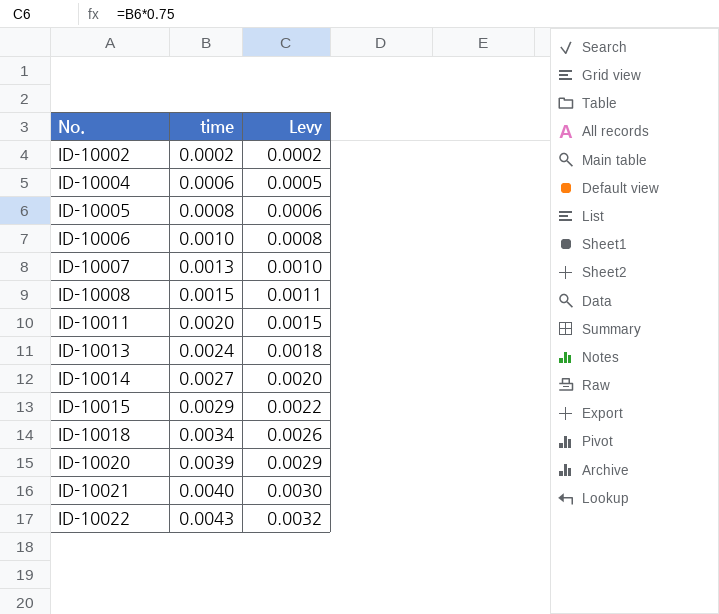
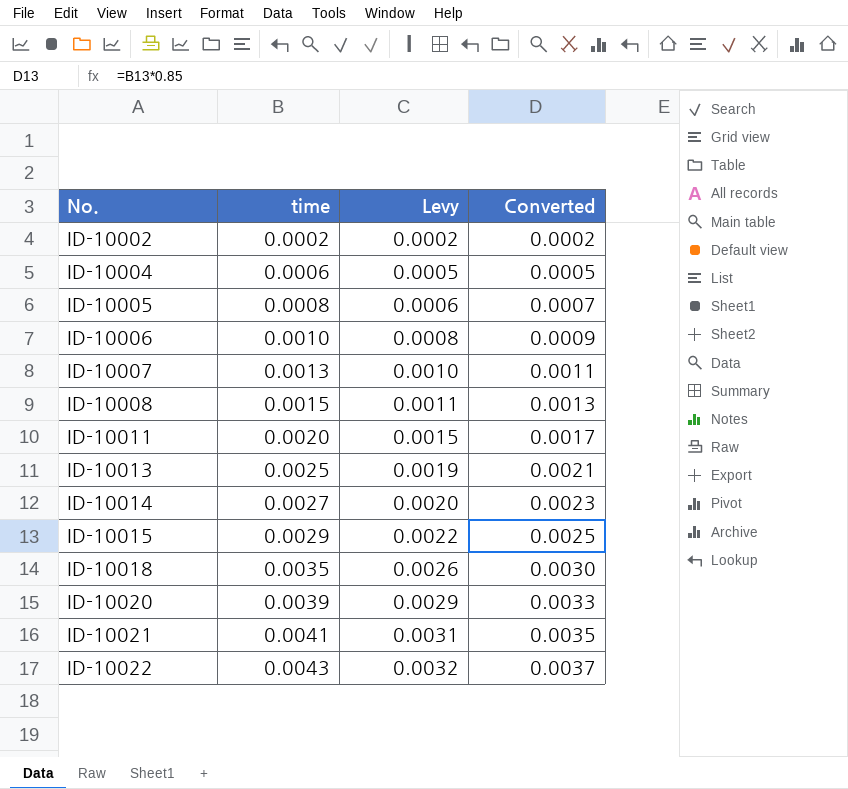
column Converted | formula: none -> [time] * 0.85
ID-10013 | time: 0.0024 -> 0.0025
ID-10013 | Levy: 0.0018 -> 0.0019
ID-10018 | time: 0.0034 -> 0.0035
ID-10021 | time: 0.0040 -> 0.0041
ID-10021 | Levy: 0.0030 -> 0.0031

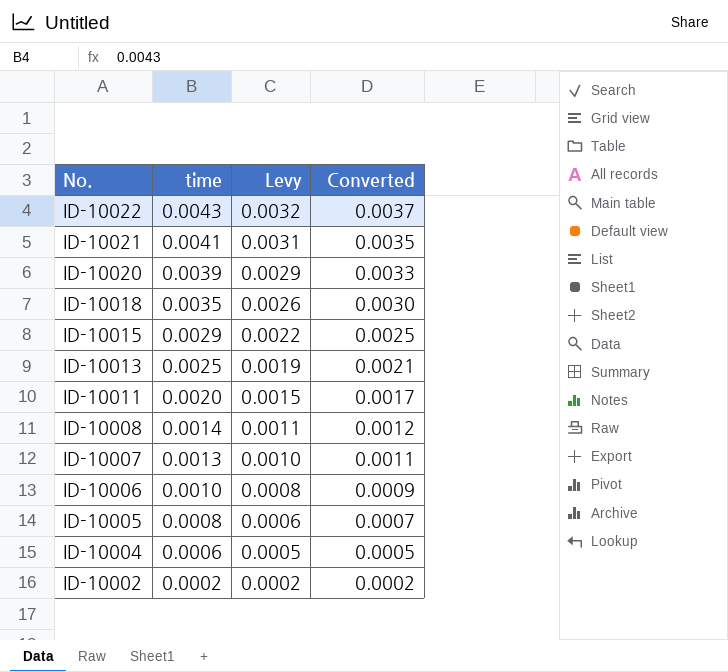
row order: No. ascending -> No. descending
row ID-10014: 0.0027 | 0.0020 | 0.0023 -> none
ID-10008 | time: 0.0015 -> 0.0014
ID-10008 | Converted: 0.0013 -> 0.0012

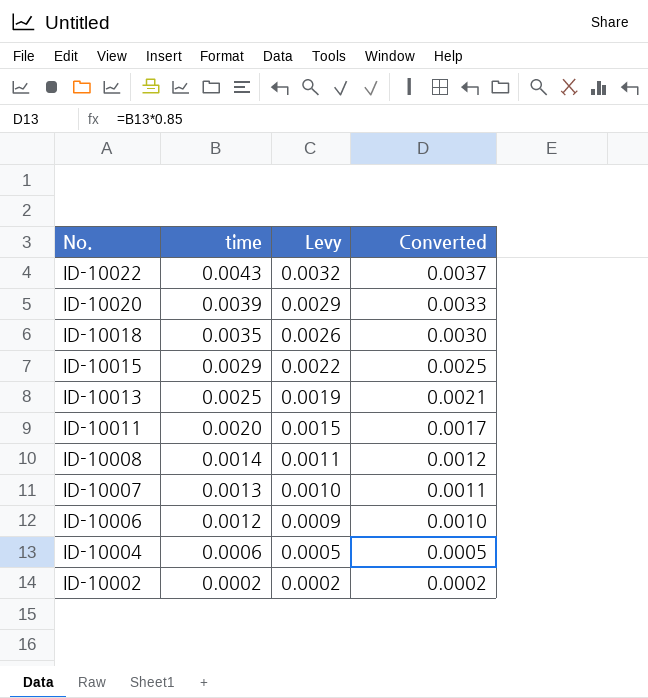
row ID-10021: 0.0041 | 0.0031 | 0.0035 -> none
row ID-10005: 0.0008 | 0.0006 | 0.0007 -> none
ID-10006 | time: 0.0010 -> 0.0012
ID-10006 | Levy: 0.0008 -> 0.0009
ID-10006 | Converted: 0.0009 -> 0.0010

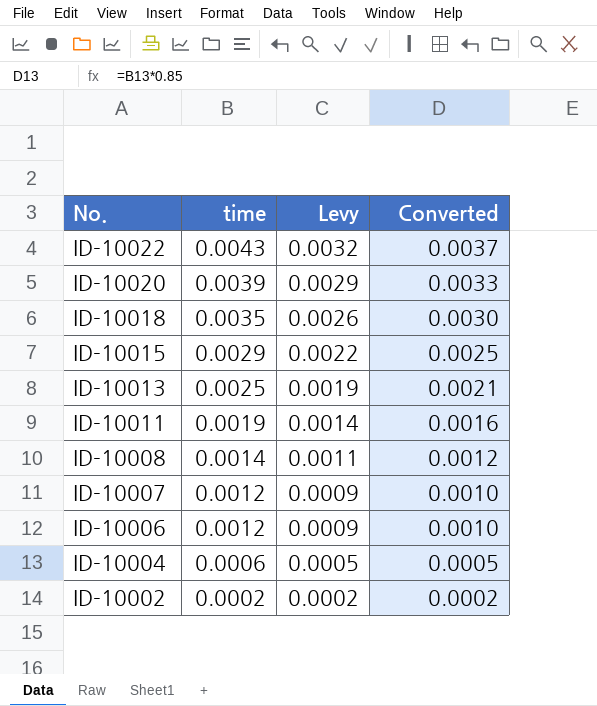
ID-10011 | time: 0.0020 -> 0.0019
ID-10011 | Levy: 0.0015 -> 0.0014
ID-10011 | Converted: 0.0017 -> 0.0016
ID-10007 | time: 0.0013 -> 0.0012
ID-10007 | Levy: 0.0010 -> 0.0009
ID-10007 | Converted: 0.0011 -> 0.0010

